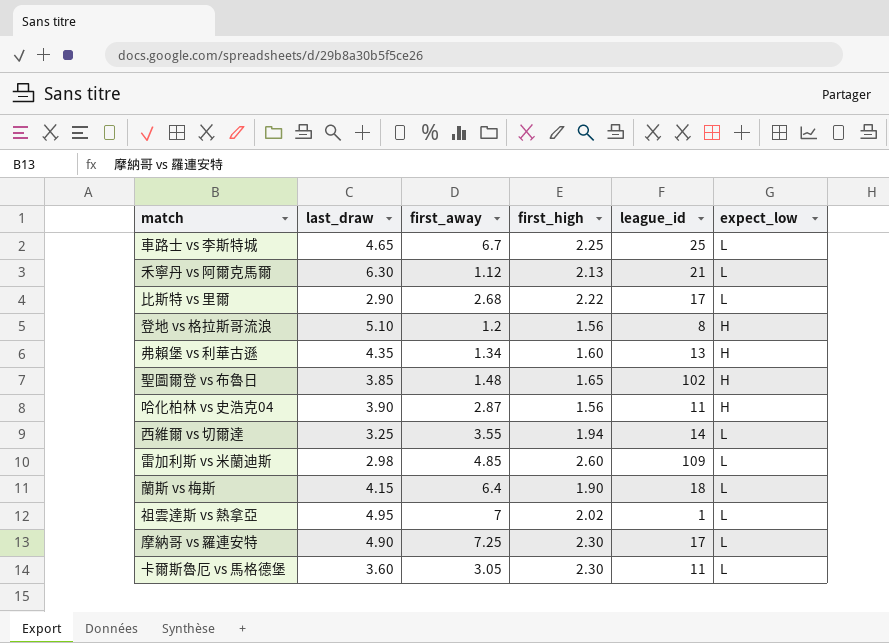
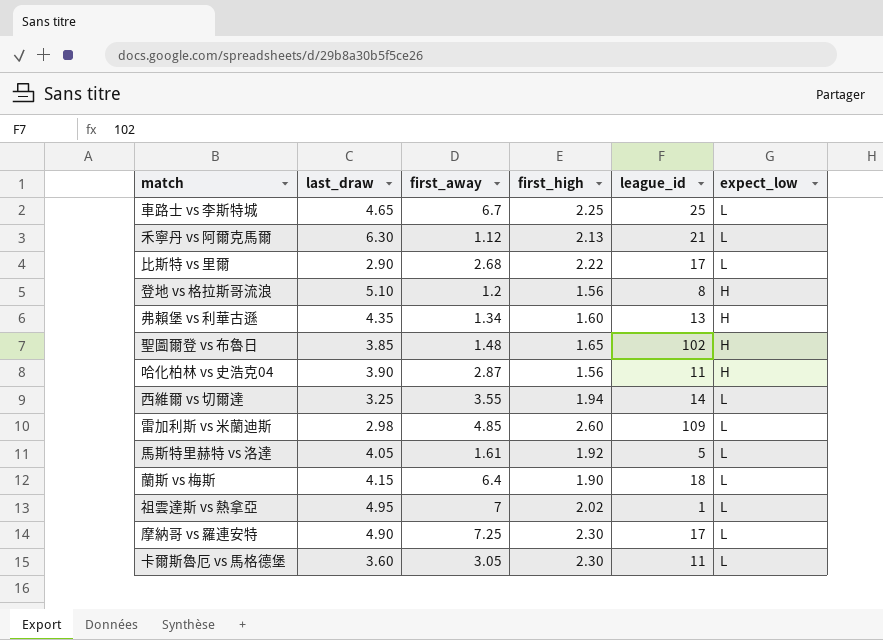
row 馬斯特里赫特 vs 洛達: none -> 4.05 | 1.61 | 1.92 | 5 | L

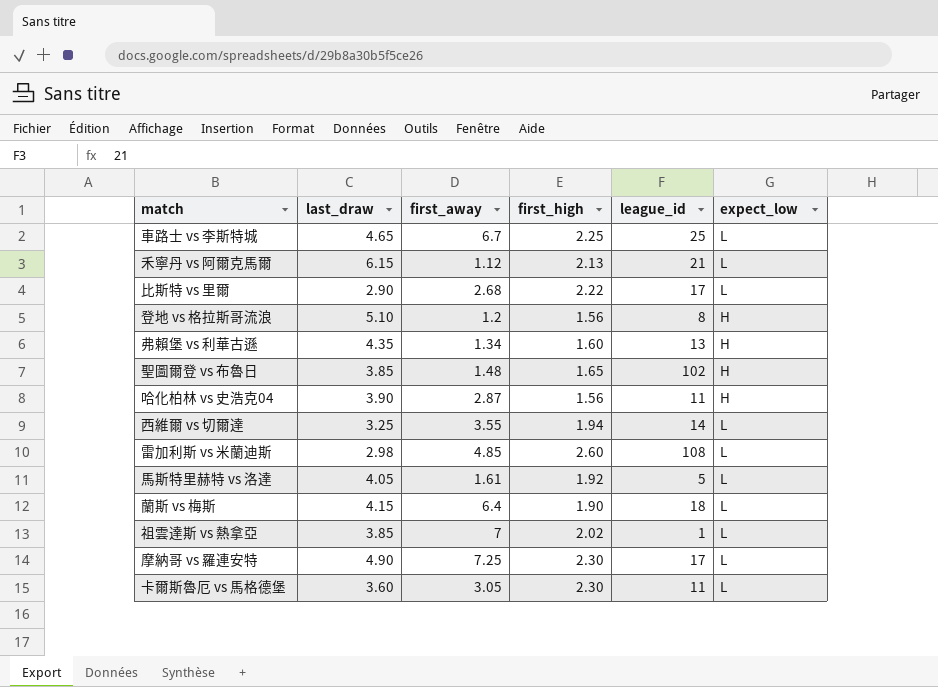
禾寧丹 vs 阿爾克馬爾 | last_draw: 6.30 -> 6.15
雷加利斯 vs 米蘭迪斯 | league_id: 109 -> 108
祖雲達斯 vs 熱拿亞 | last_draw: 4.95 -> 3.85

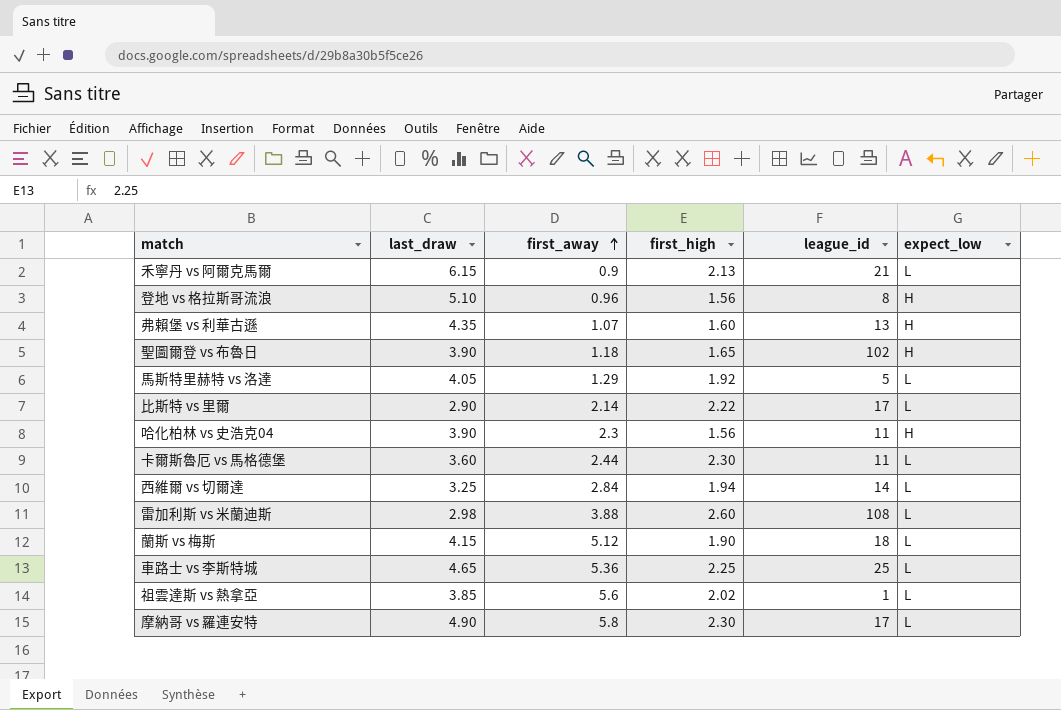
row order: none -> first_away ascending
禾寧丹 vs 阿爾克馬爾 | first_away: 1.12 -> 0.9
登地 vs 格拉斯哥流浪 | first_away: 1.2 -> 0.96
弗賴堡 vs 利華古遜 | first_away: 1.34 -> 1.07
聖圖爾登 vs 布魯日 | last_draw: 3.85 -> 3.90
聖圖爾登 vs 布魯日 | first_away: 1.48 -> 1.18
馬斯特里赫特 vs 洛達 | first_away: 1.61 -> 1.29
比斯特 vs 里爾 | first_away: 2.68 -> 2.14
哈化柏林 vs 史浩克04 | first_away: 2.87 -> 2.3
卡爾斯魯厄 vs 馬格德堡 | first_away: 3.05 -> 2.44
西維爾 vs 切爾達 | first_away: 3.55 -> 2.84
雷加利斯 vs 米蘭迪斯 | first_away: 4.85 -> 3.88
蘭斯 vs 梅斯 | first_away: 6.4 -> 5.12
車路士 vs 李斯特城 | first_away: 6.7 -> 5.36
祖雲達斯 vs 熱拿亞 | first_away: 7 -> 5.6
摩納哥 vs 羅連安特 | first_away: 7.25 -> 5.8

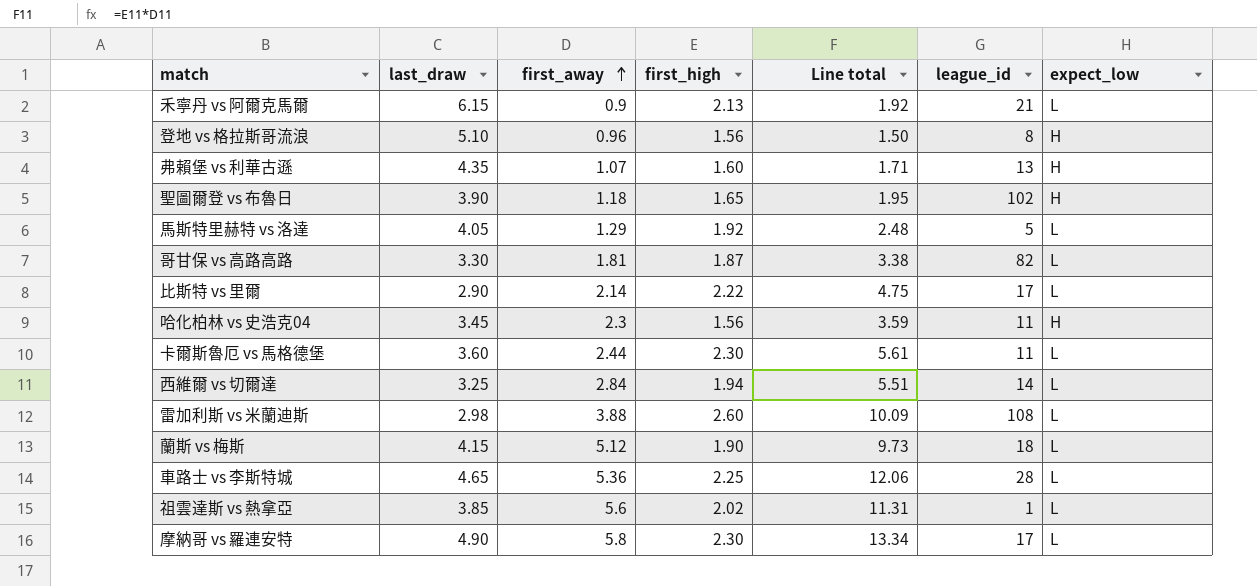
column Line total | formula: none -> [first_away] * [first_high]
row 哥甘保 vs 高路高路: none -> 3.30 | 1.81 | 1.87 | 3.38 | 82 | L
哈化柏林 vs 史浩克04 | last_draw: 3.90 -> 3.45
車路士 vs 李斯特城 | league_id: 25 -> 28

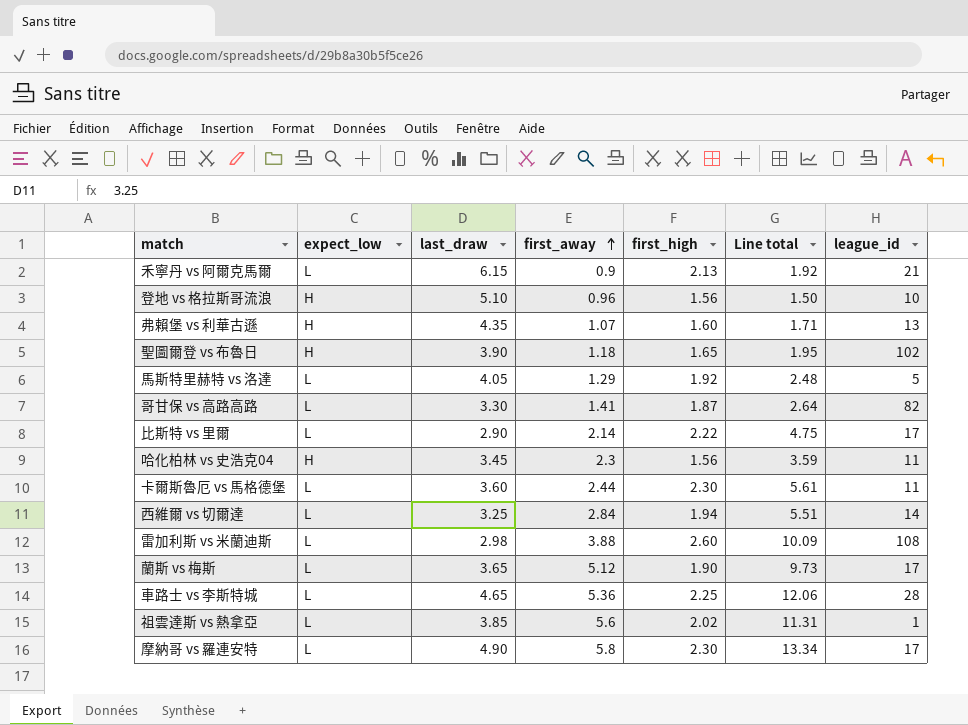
column expect_low | position: 7 -> 2
登地 vs 格拉斯哥流浪 | league_id: 8 -> 10
哥甘保 vs 高路高路 | first_away: 1.81 -> 1.41
哥甘保 vs 高路高路 | Line total: 3.38 -> 2.64
蘭斯 vs 梅斯 | last_draw: 4.15 -> 3.65
蘭斯 vs 梅斯 | league_id: 18 -> 17

